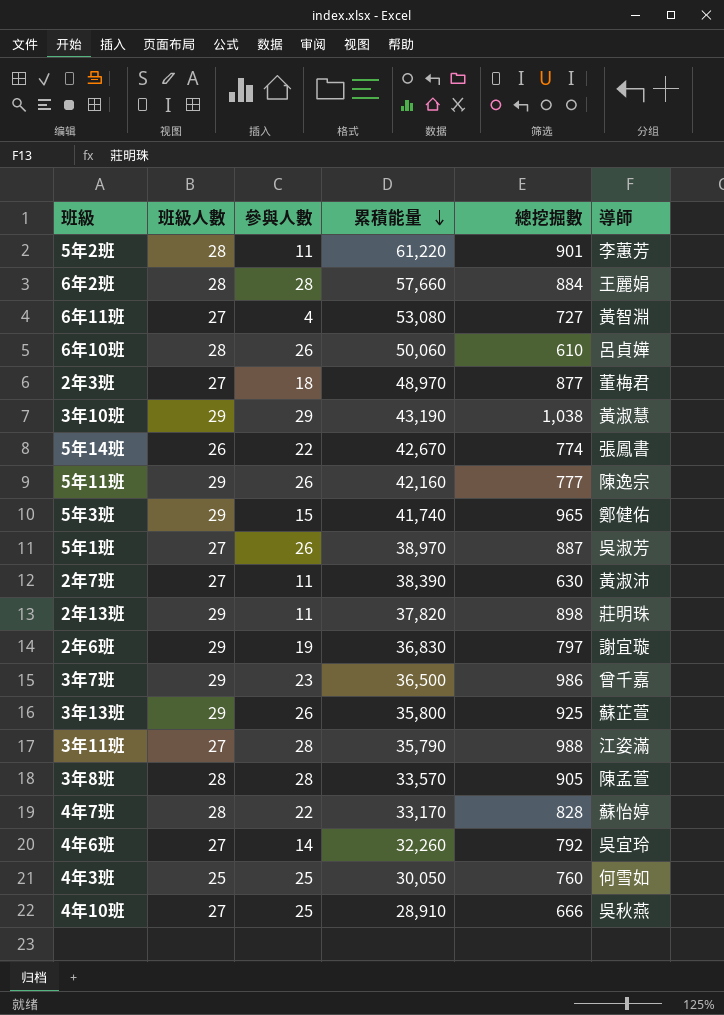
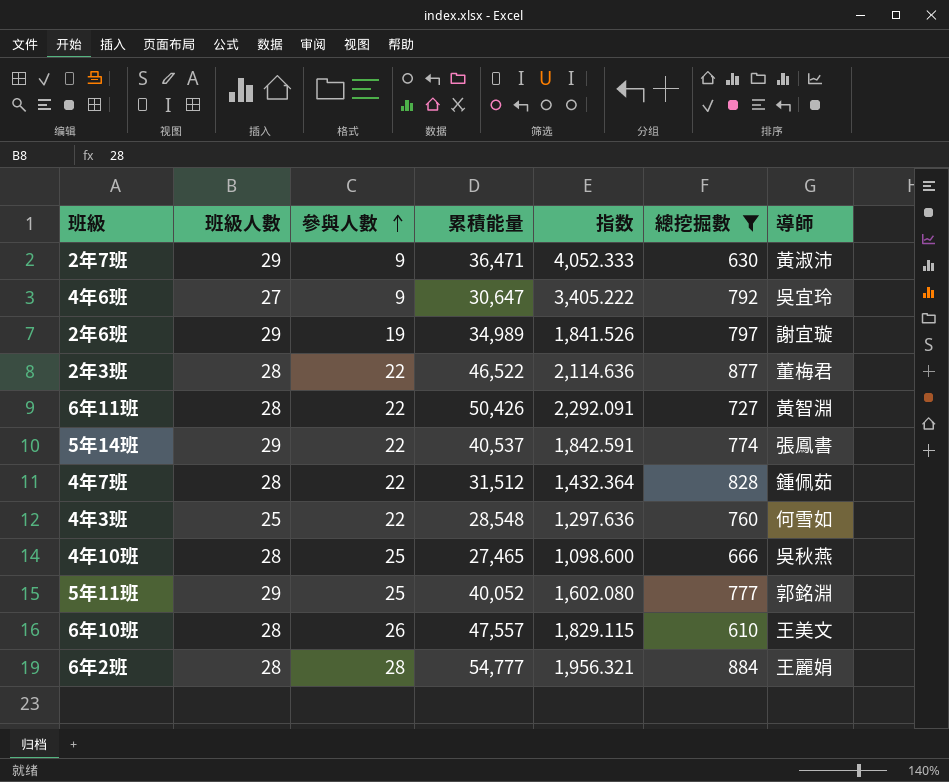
filter: none -> 總挖掘數 <= 884
row order: 累積能量 descending -> 參與人數 ascending
column 指数 | formula: none -> [累積能量] / [參與人數]
2年7班 | 班級人數: 27 -> 29
2年7班 | 參與人數: 11 -> 9
2年7班 | 累積能量: 38,390 -> 36,471
4年6班 | 參與人數: 14 -> 9
4年6班 | 累積能量: 32,260 -> 30,647
2年6班 | 累積能量: 36,830 -> 34,989
2年3班 | 班級人數: 27 -> 28
2年3班 | 參與人數: 18 -> 22
2年3班 | 累積能量: 48,970 -> 46,522
6年11班 | 班級人數: 27 -> 28
6年11班 | 參與人數: 4 -> 22
6年11班 | 累積能量: 53,080 -> 50,426
5年14班 | 班級人數: 26 -> 29
5年14班 | 累積能量: 42,670 -> 40,537
4年7班 | 累積能量: 33,170 -> 31,512
4年7班 | 導師: 蘇怡婷 -> 鍾佩茹
4年3班 | 參與人數: 25 -> 22
4年3班 | 累積能量: 30,050 -> 28,548
4年10班 | 班級人數: 27 -> 28
4年10班 | 累積能量: 28,910 -> 27,465
5年11班 | 參與人數: 26 -> 25
5年11班 | 累積能量: 42,160 -> 40,052
5年11班 | 導師: 陳逸宗 -> 郭銘淵
6年10班 | 累積能量: 50,060 -> 47,557
6年10班 | 導師: 呂貞嬅 -> 王美文
6年2班 | 累積能量: 57,660 -> 54,777

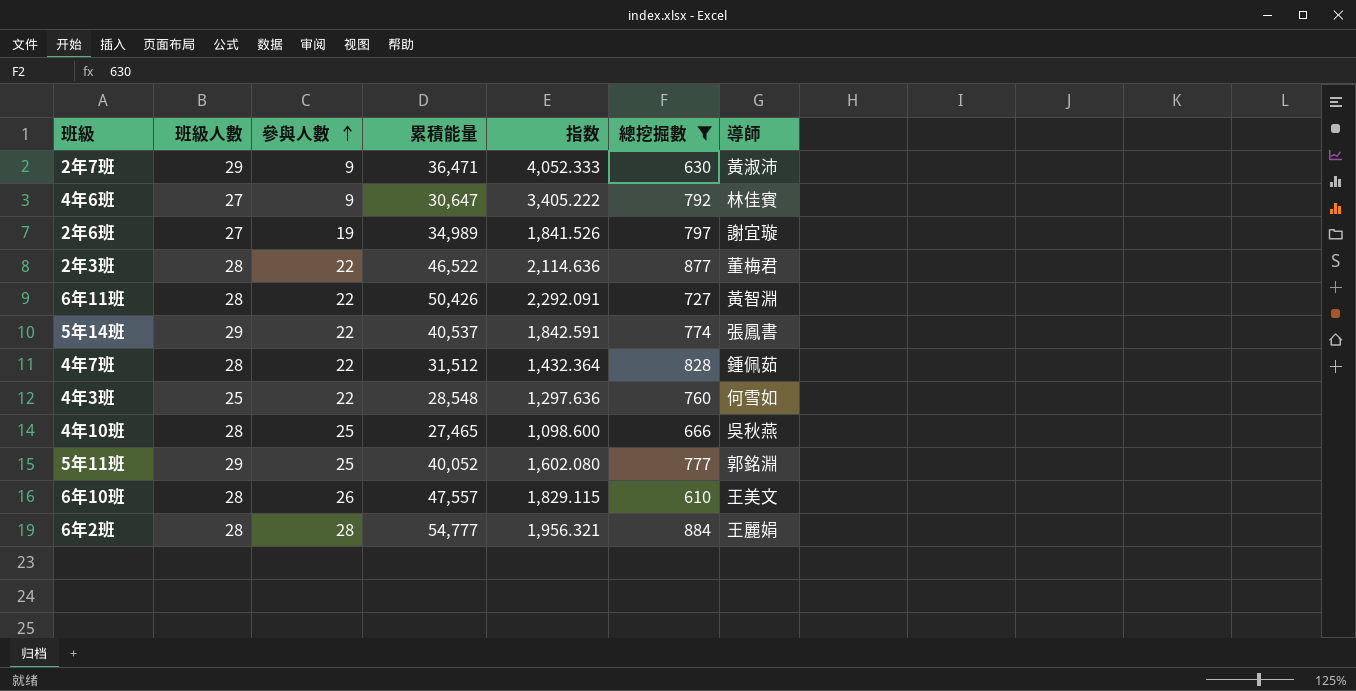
4年6班 | 導師: 吳宜玲 -> 林佳賓
2年6班 | 班級人數: 29 -> 27

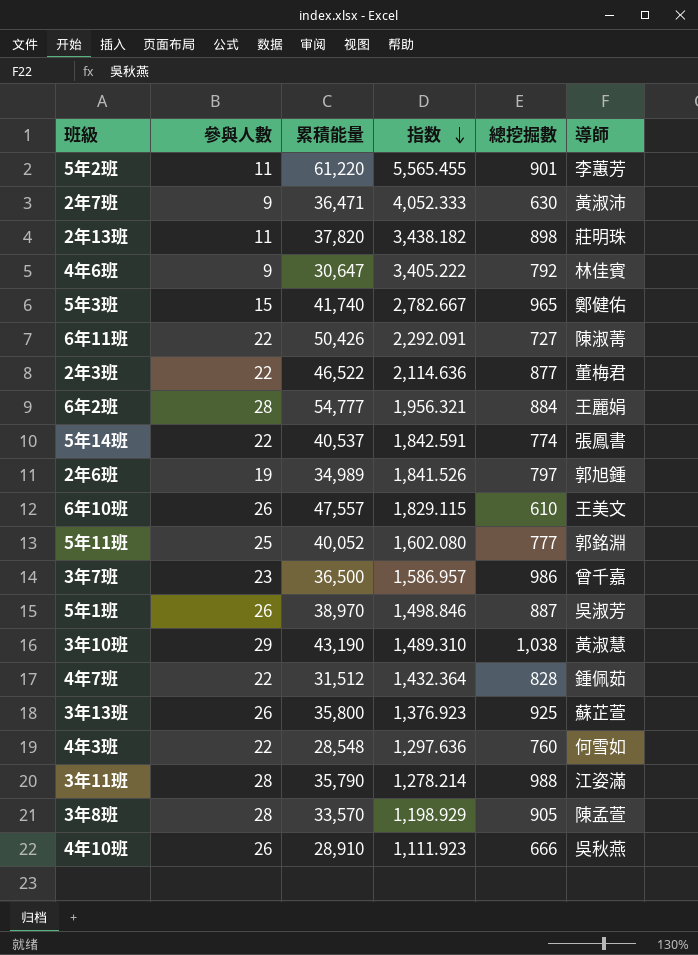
filter: 總挖掘數 <= 884 -> none
row order: 參與人數 ascending -> 指数 descending
column 班級人數 | position: 2 -> none
6年11班 | 導師: 黃智淵 -> 陳淑菁
2年6班 | 導師: 謝宜璇 -> 郭旭鍾
4年10班 | 參與人數: 25 -> 26
4年10班 | 累積能量: 27,465 -> 28,910
4年10班 | 指数: 1,098.600 -> 1,111.923

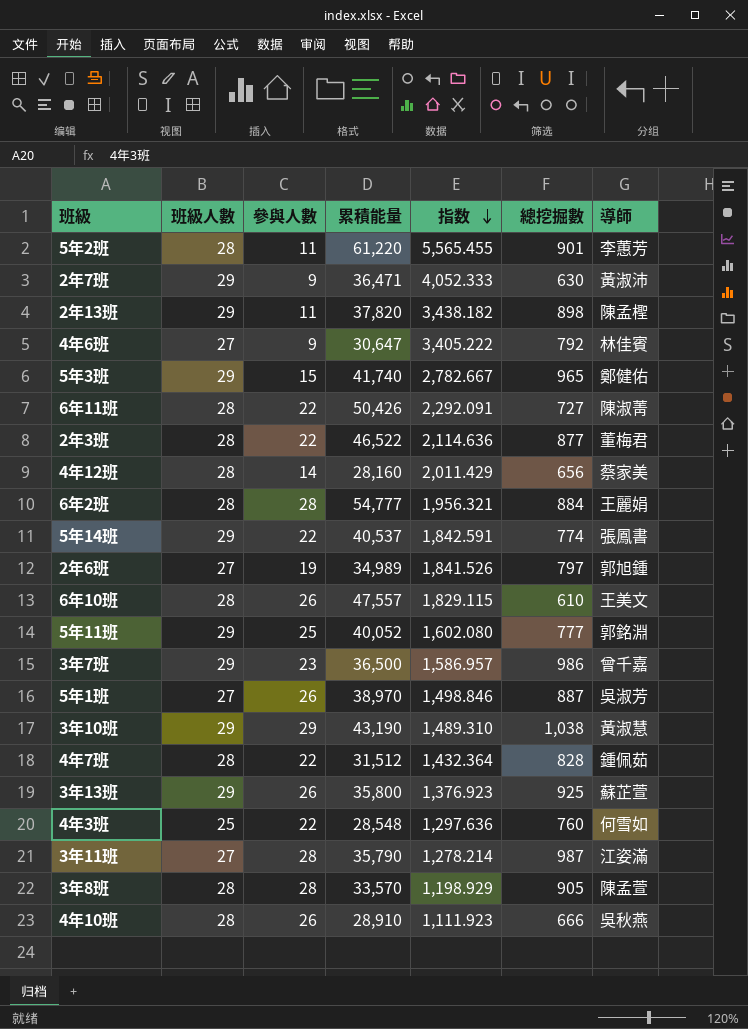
column 班級人數 | position: none -> 2
2年13班 | 導師: 莊明珠 -> 陳孟檉
row 4年12班: none -> 28 | 14 | 28,160 | 2,011.429 | 656 | 蔡家美
3年11班 | 總挖掘數: 988 -> 987

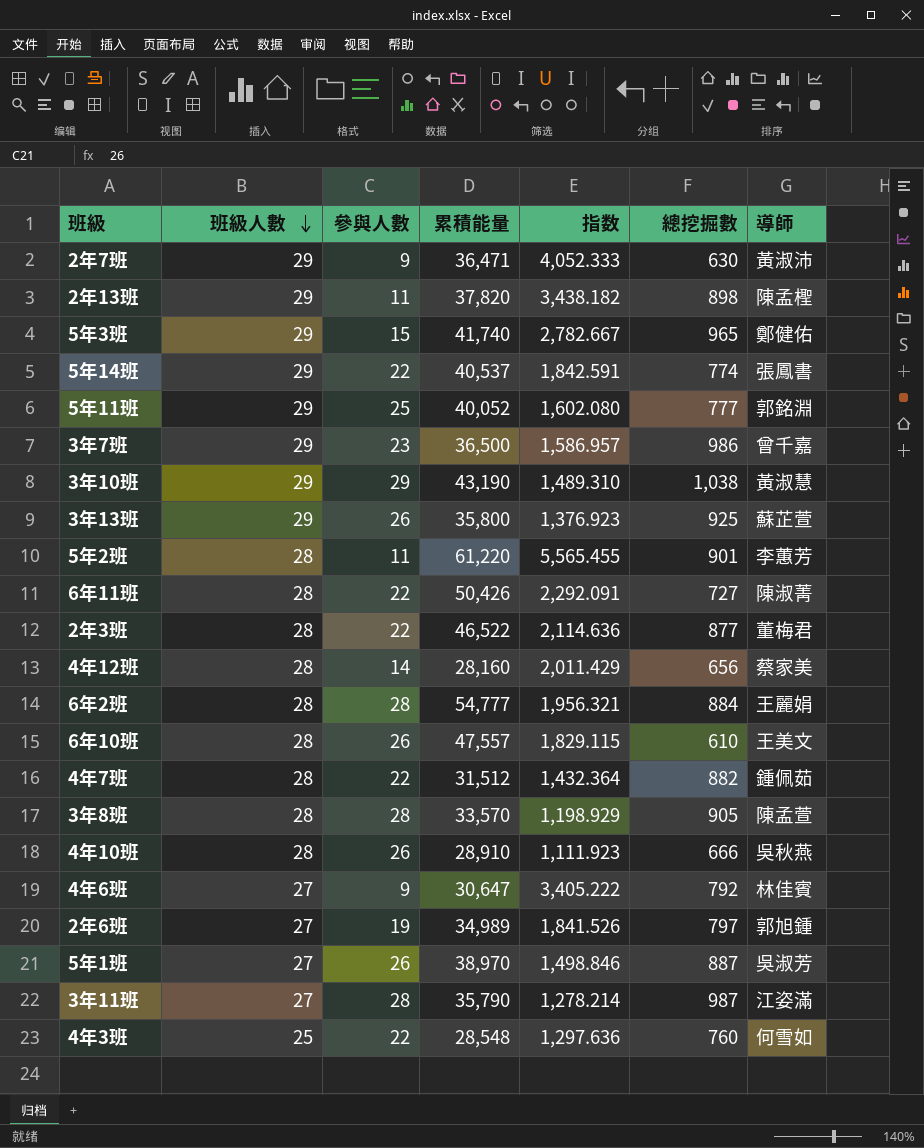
row order: 指数 descending -> 班級人數 descending
4年7班 | 總挖掘數: 828 -> 882

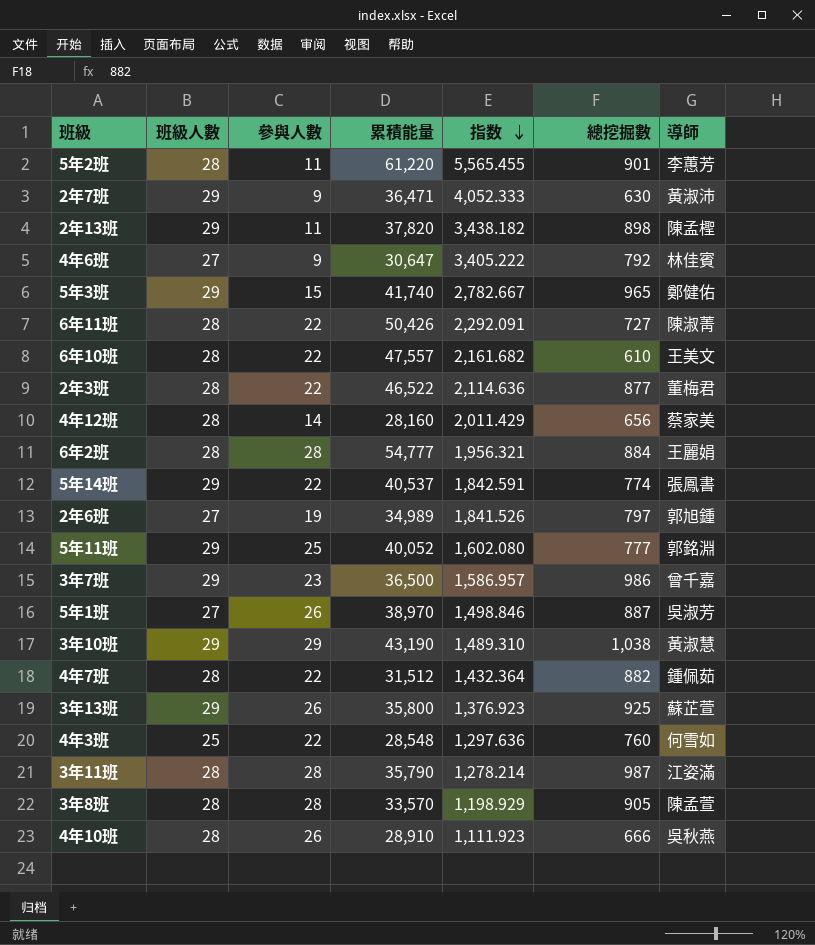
row order: 班級人數 descending -> 指数 descending
6年10班 | 參與人數: 26 -> 22
6年10班 | 指数: 1,829.115 -> 2,161.682
3年11班 | 班級人數: 27 -> 28

